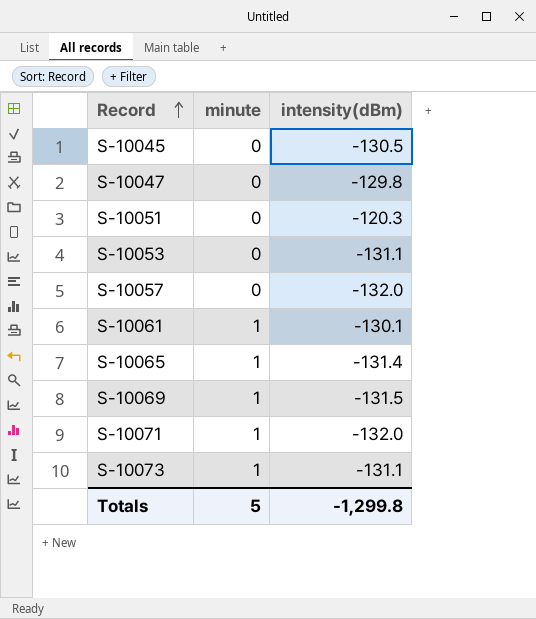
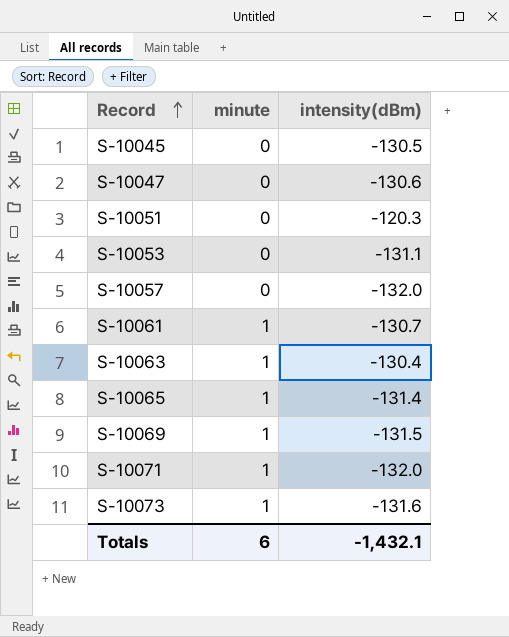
S-10047 | intensity(dBm): -129.8 -> -130.6
S-10061 | intensity(dBm): -130.1 -> -130.7
row S-10063: none -> 1 | -130.4
S-10073 | intensity(dBm): -131.1 -> -131.6
Totals | minute: 5 -> 6
Totals | intensity(dBm): -1,299.8 -> -1,432.1

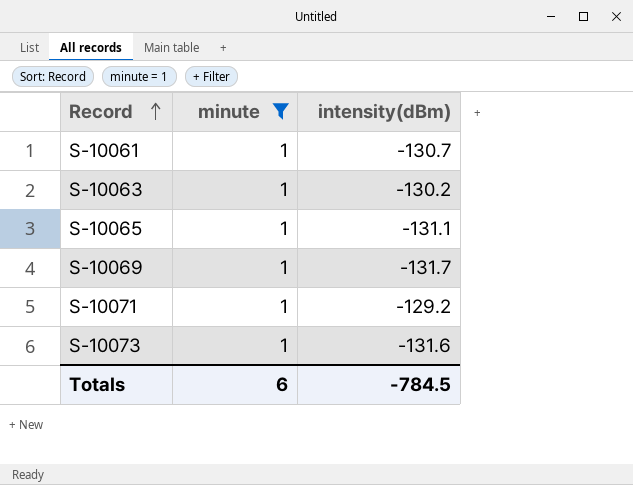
filter: none -> minute = 1
S-10063 | intensity(dBm): -130.4 -> -130.2
S-10065 | intensity(dBm): -131.4 -> -131.1
S-10069 | intensity(dBm): -131.5 -> -131.7
S-10071 | intensity(dBm): -132.0 -> -129.2
Totals | intensity(dBm): -1,432.1 -> -784.5

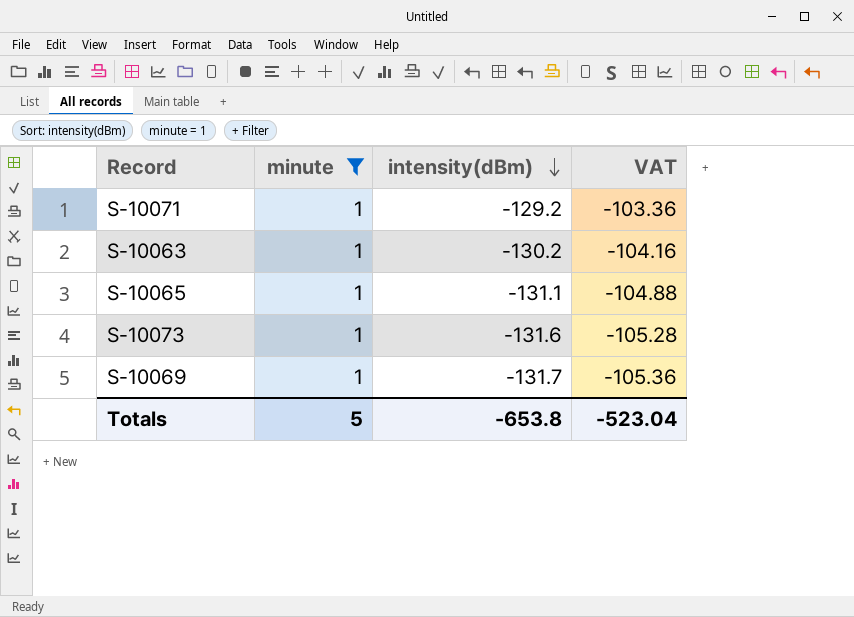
row order: Record ascending -> intensity(dBm) descending
column VAT | formula: none -> [intensity(dBm)] * 0.8
row S-10061: 1 | -130.7 -> none
Totals | minute: 6 -> 5
Totals | intensity(dBm): -784.5 -> -653.8

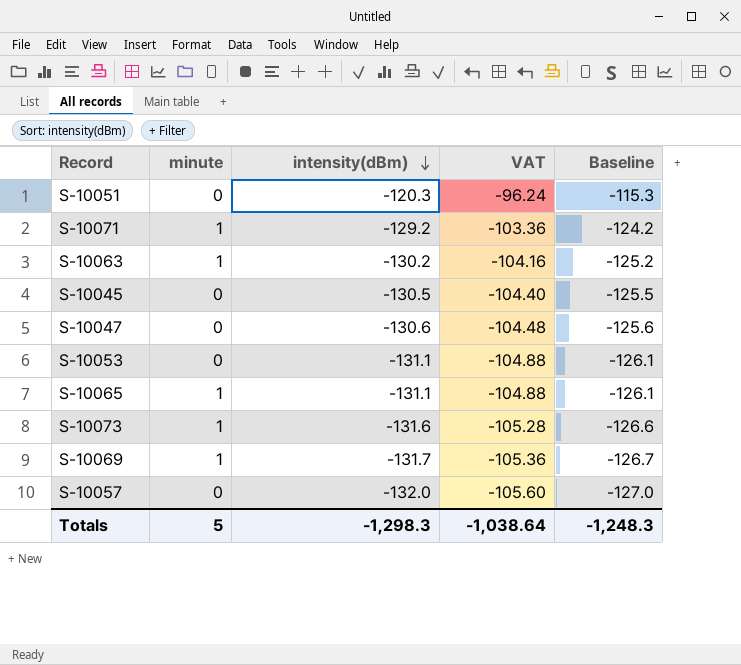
filter: minute = 1 -> none
column Baseline | formula: none -> [intensity(dBm)] + 5
Totals | intensity(dBm): -653.8 -> -1,298.3
Totals | VAT: -523.04 -> -1,038.64

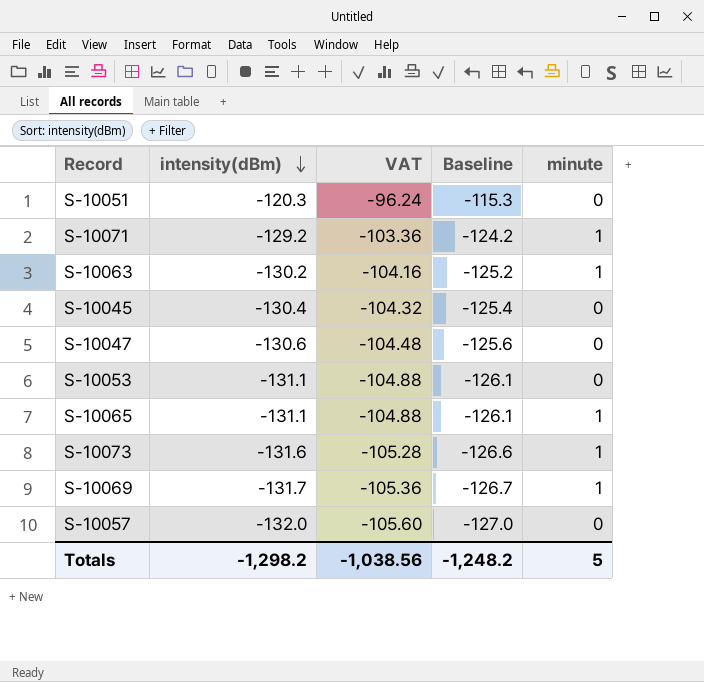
column minute | position: 2 -> 5
S-10045 | intensity(dBm): -130.5 -> -130.4
S-10045 | VAT: -104.40 -> -104.32
S-10045 | Baseline: -125.5 -> -125.4
Totals | intensity(dBm): -1,298.3 -> -1,298.2
Totals | VAT: -1,038.64 -> -1,038.56
Totals | Baseline: -1,248.3 -> -1,248.2

